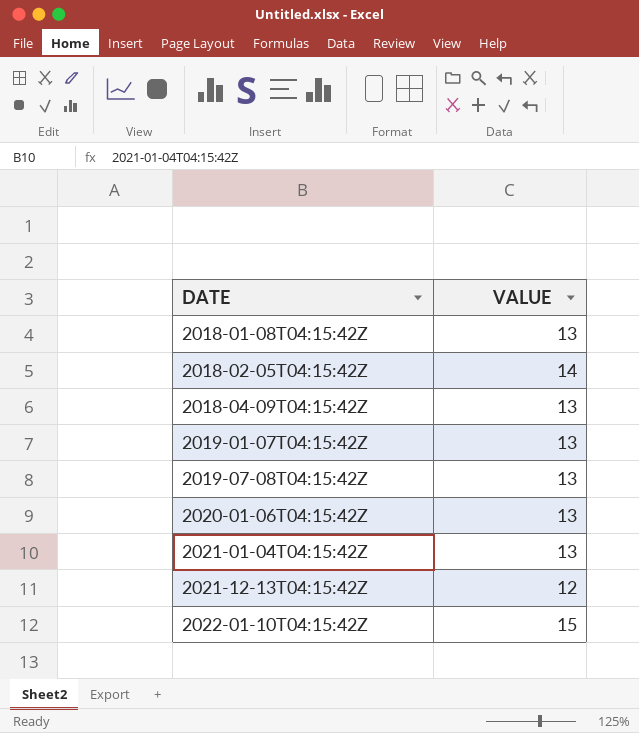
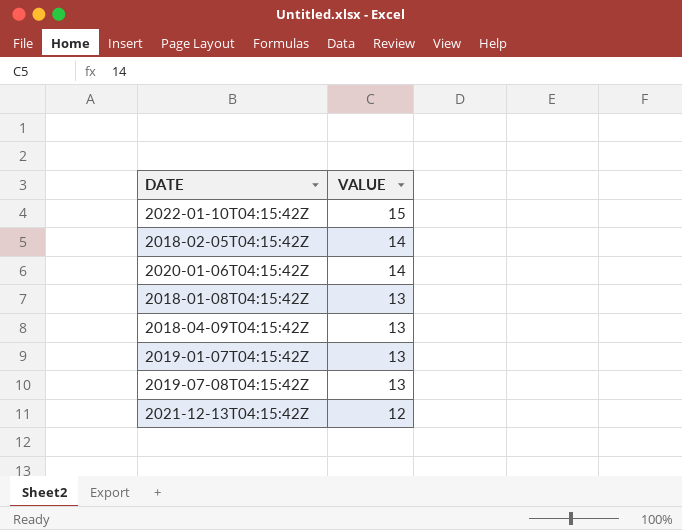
row order: DATE ascending -> VALUE descending
row 2021-01-04T04:15:42Z: 13 -> none
2020-01-06T04:15:42Z | VALUE: 13 -> 14

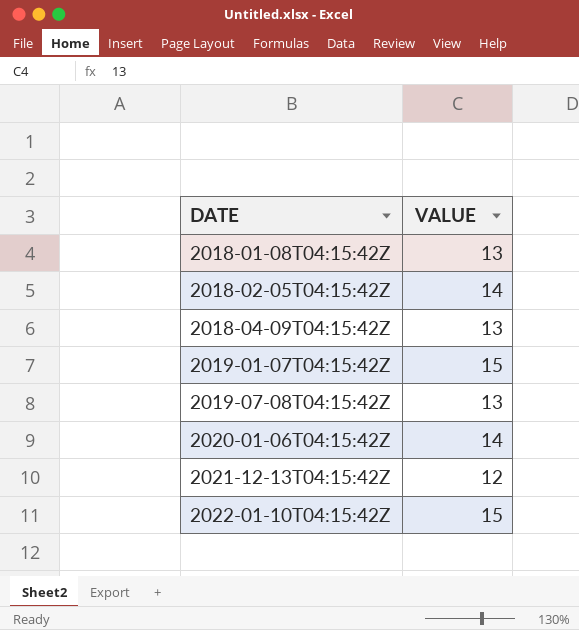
row order: VALUE descending -> DATE ascending
2019-01-07T04:15:42Z | VALUE: 13 -> 15

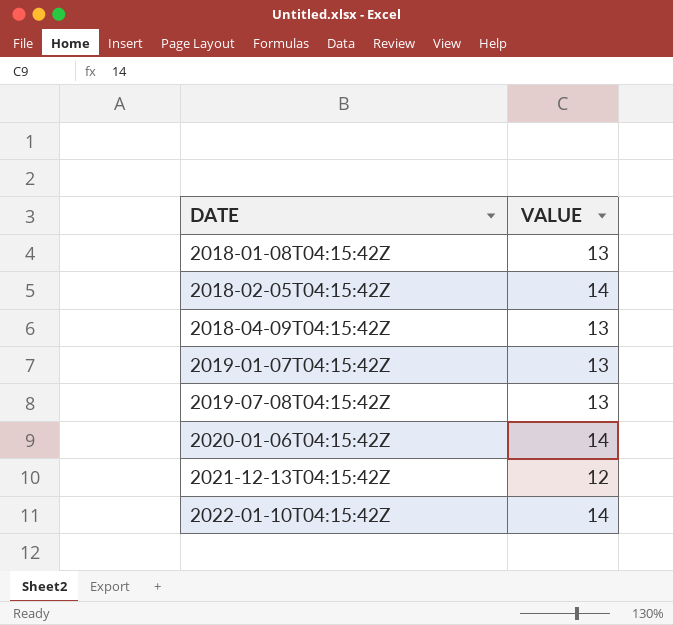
2019-01-07T04:15:42Z | VALUE: 15 -> 13
2022-01-10T04:15:42Z | VALUE: 15 -> 14

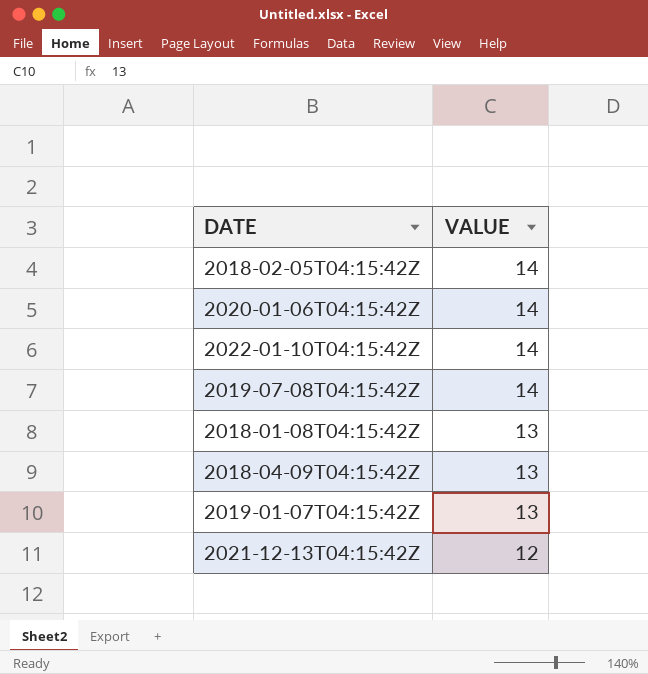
row order: DATE ascending -> VALUE descending
2019-07-08T04:15:42Z | VALUE: 13 -> 14

